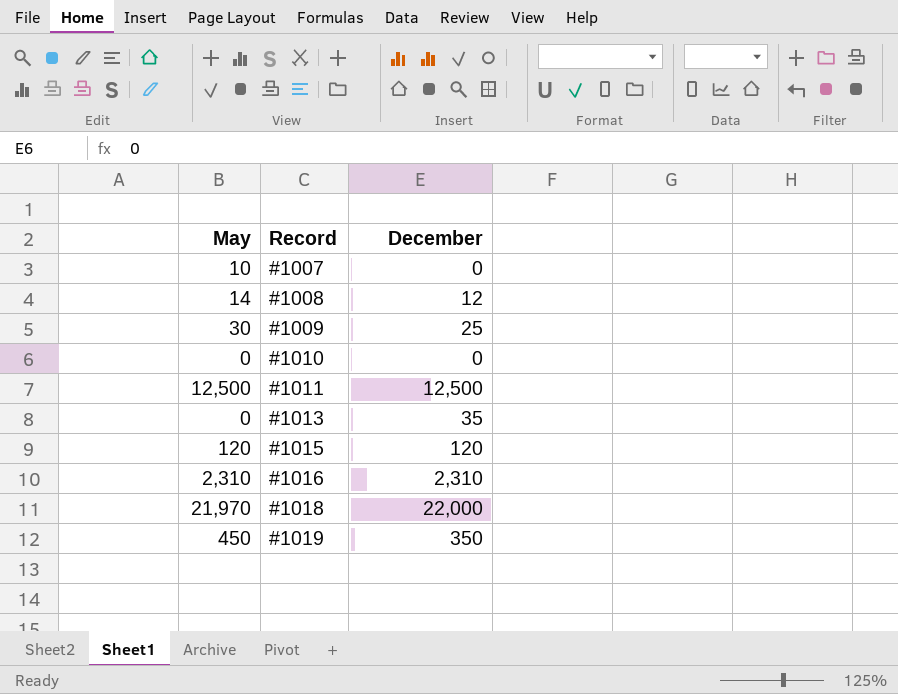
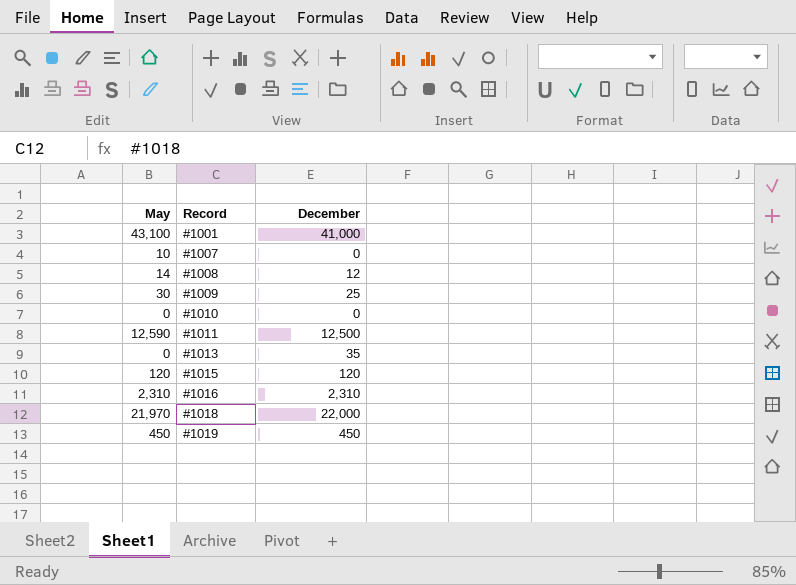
row #1001: none -> 43,100 | 41,000
#1011 | May: 12,500 -> 12,590
#1019 | December: 350 -> 450

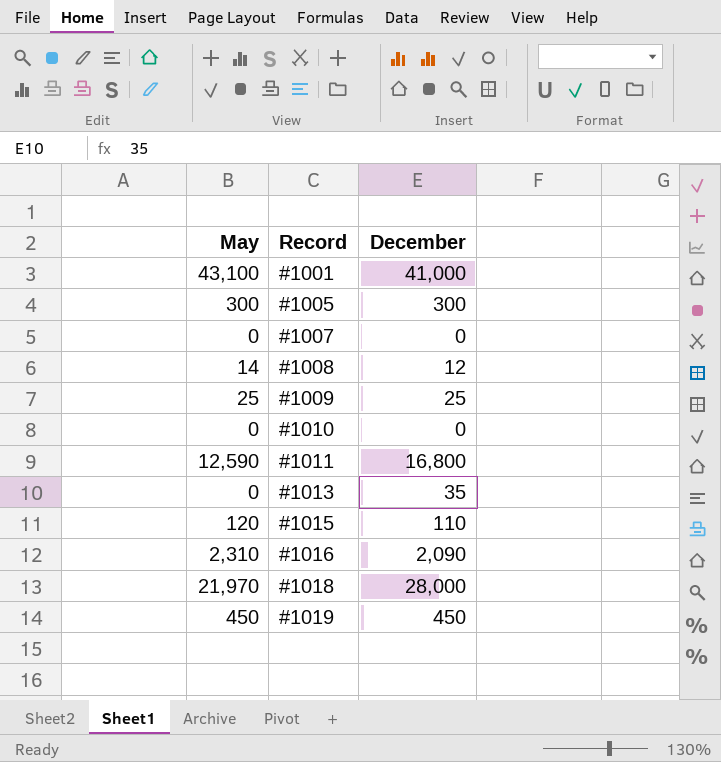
row #1005: none -> 300 | 300
#1007 | May: 10 -> 0
#1009 | May: 30 -> 25
#1011 | December: 12,500 -> 16,800
#1015 | December: 120 -> 110
#1016 | December: 2,310 -> 2,090
#1018 | December: 22,000 -> 28,000

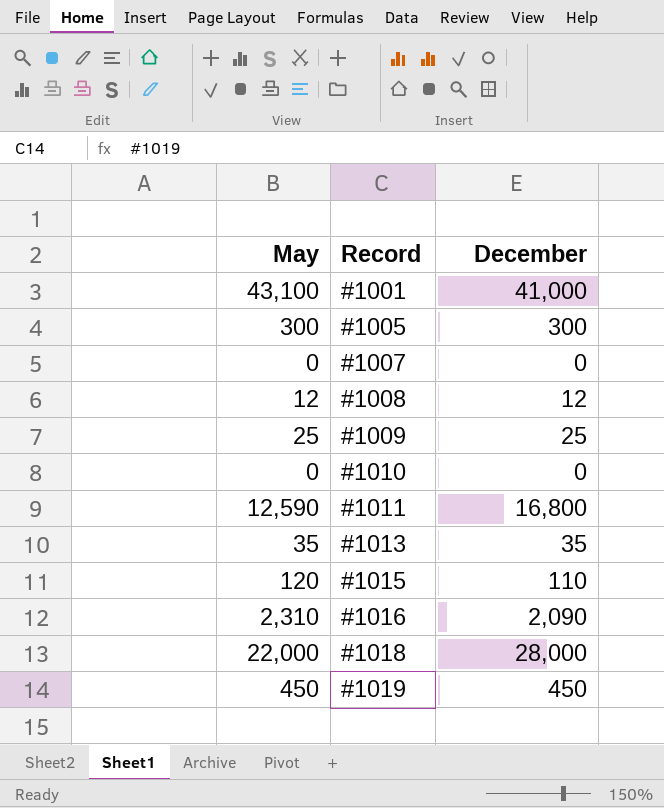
#1008 | May: 14 -> 12
#1013 | May: 0 -> 35
#1018 | May: 21,970 -> 22,000

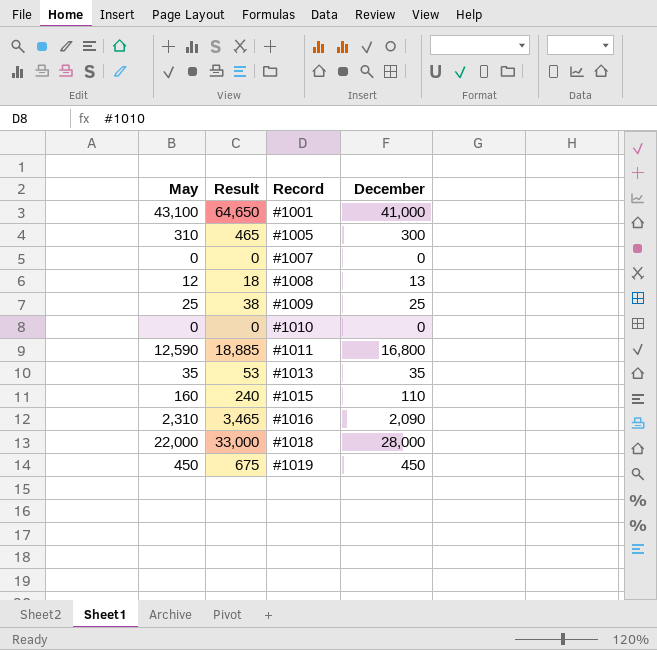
column Result | formula: none -> [May] * 1.5
#1005 | May: 300 -> 310
#1008 | December: 12 -> 13
#1015 | May: 120 -> 160

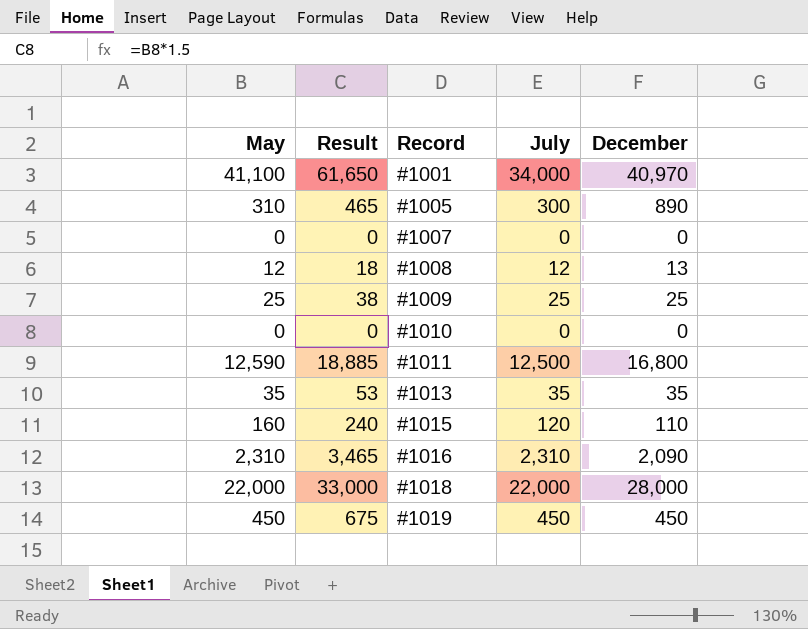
column July | position: none -> 4
#1001 | May: 43,100 -> 41,100
#1001 | Result: 64,650 -> 61,650
#1001 | December: 41,000 -> 40,970
#1005 | December: 300 -> 890

